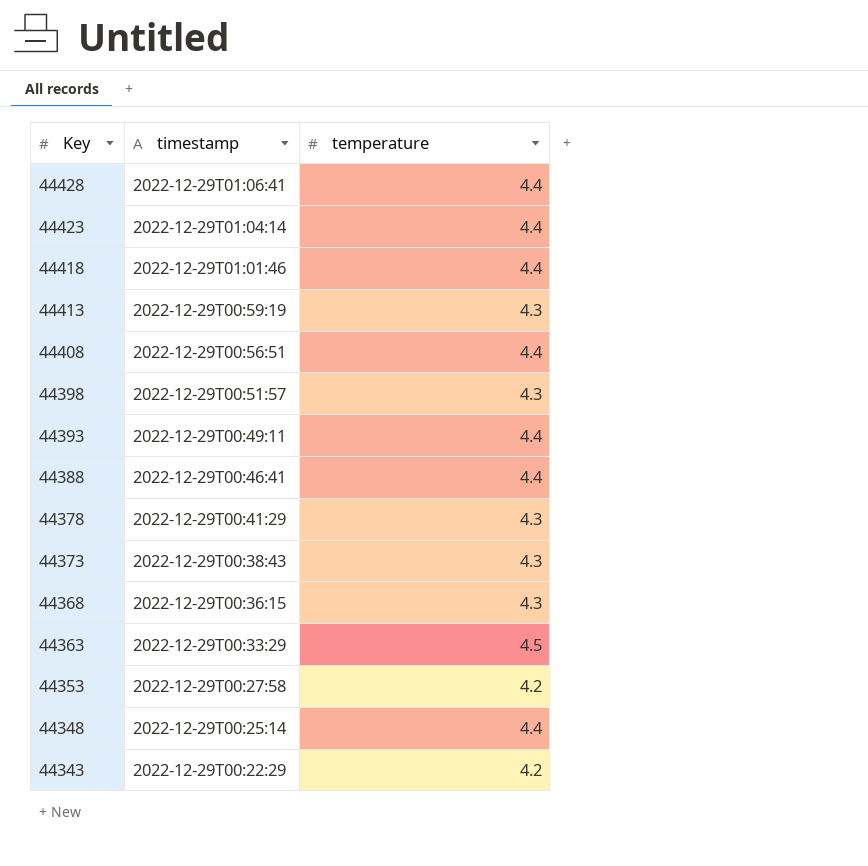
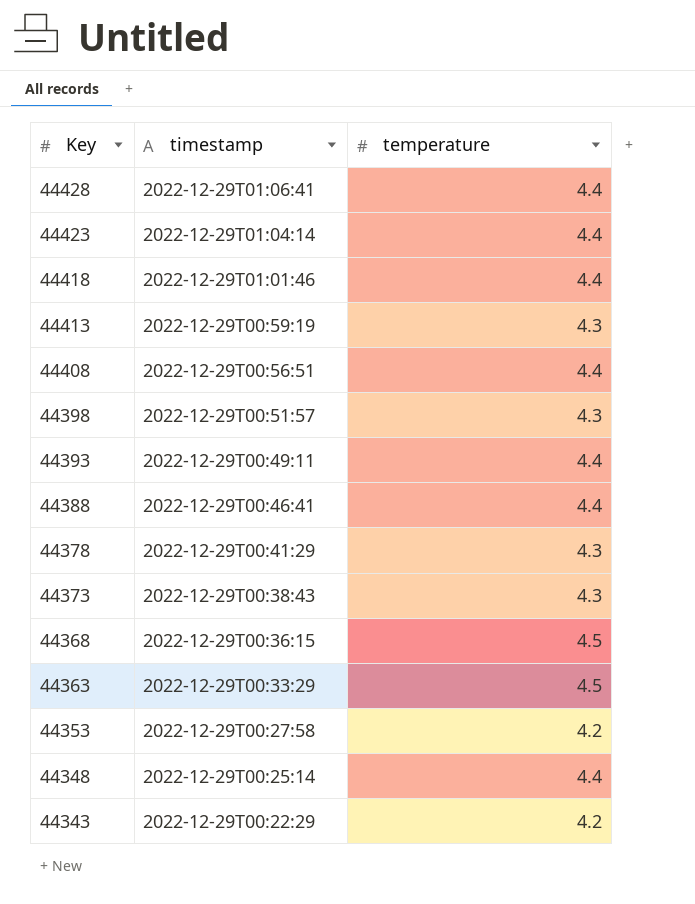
44368 | temperature: 4.3 -> 4.5

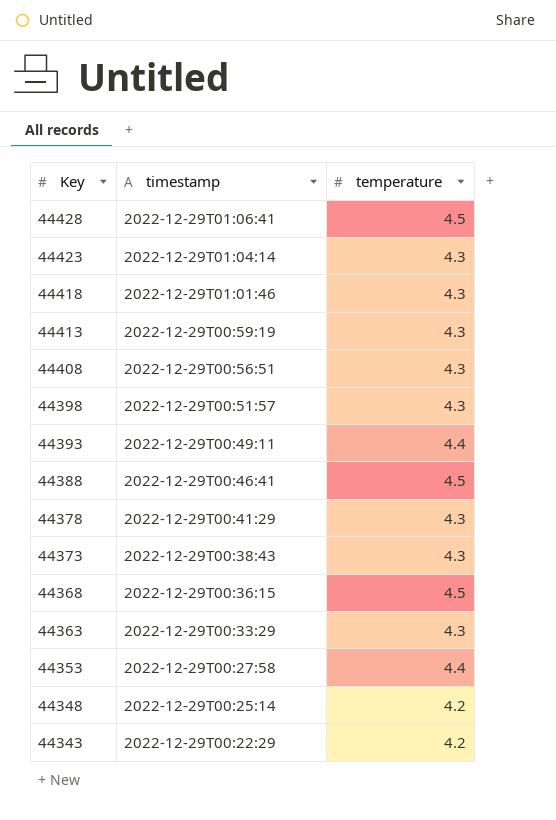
44428 | temperature: 4.4 -> 4.5
44423 | temperature: 4.4 -> 4.3
44418 | temperature: 4.4 -> 4.3
44408 | temperature: 4.4 -> 4.3
44388 | temperature: 4.4 -> 4.5
44363 | temperature: 4.5 -> 4.3
44353 | temperature: 4.2 -> 4.4
44348 | temperature: 4.4 -> 4.2

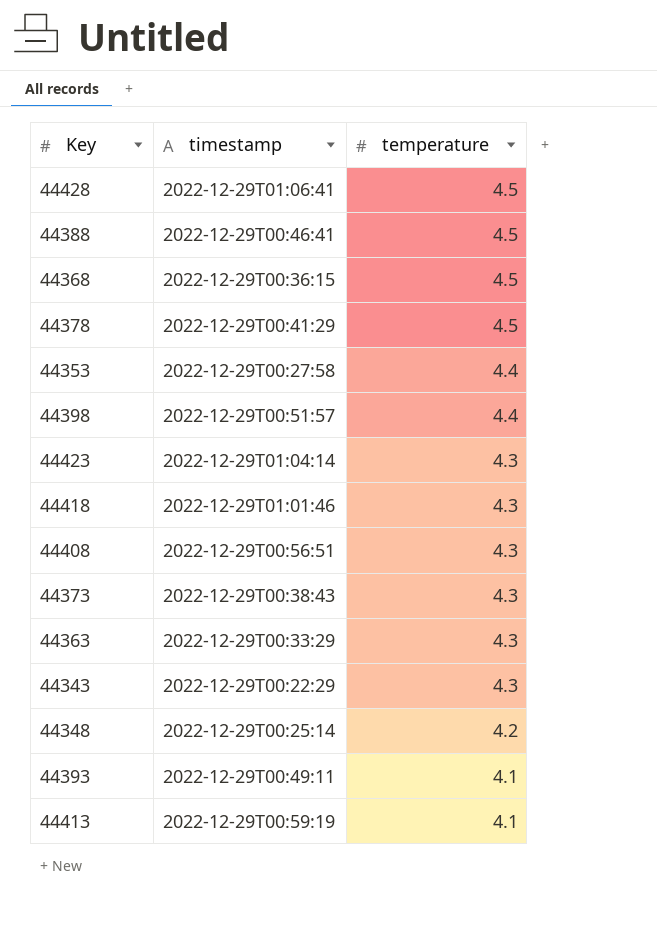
row order: Key descending -> temperature descending
44378 | temperature: 4.3 -> 4.5
44398 | temperature: 4.3 -> 4.4
44343 | temperature: 4.2 -> 4.3
44393 | temperature: 4.4 -> 4.1
44413 | temperature: 4.3 -> 4.1

